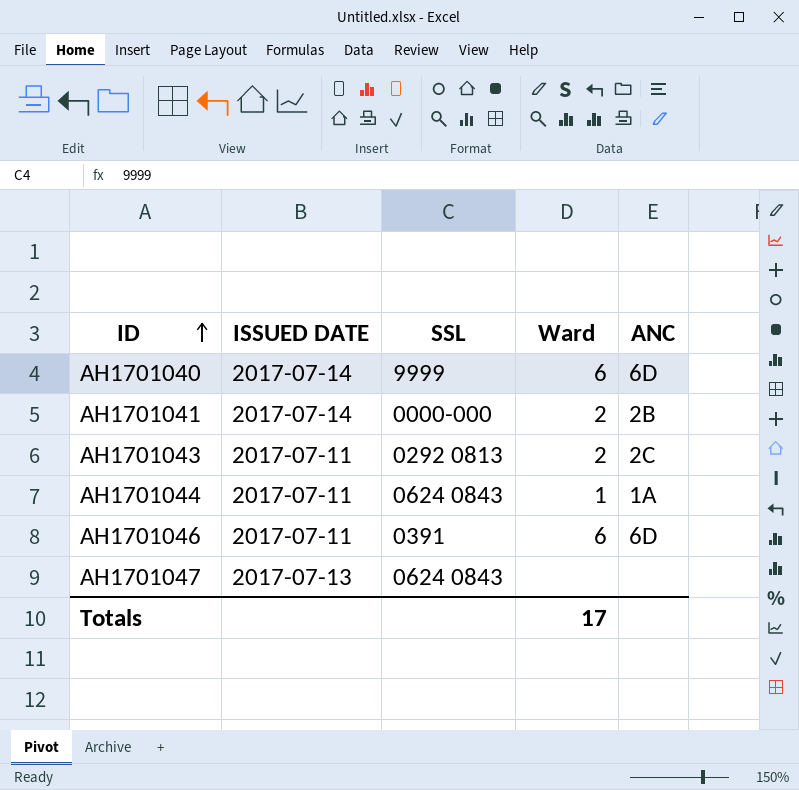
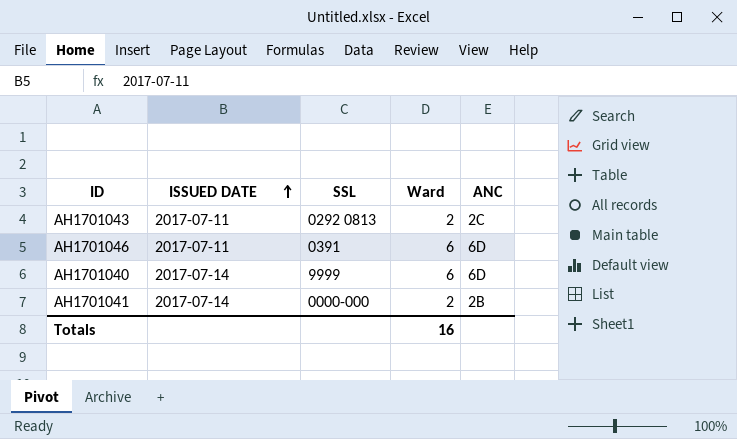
row order: ID ascending -> ISSUED DATE ascending
row AH1701044: 2017-07-11 | 0624 0843 | 1 | 1A -> none
row AH1701047: 2017-07-13 | 0624 0843 | none | none -> none
Totals | Ward: 17 -> 16

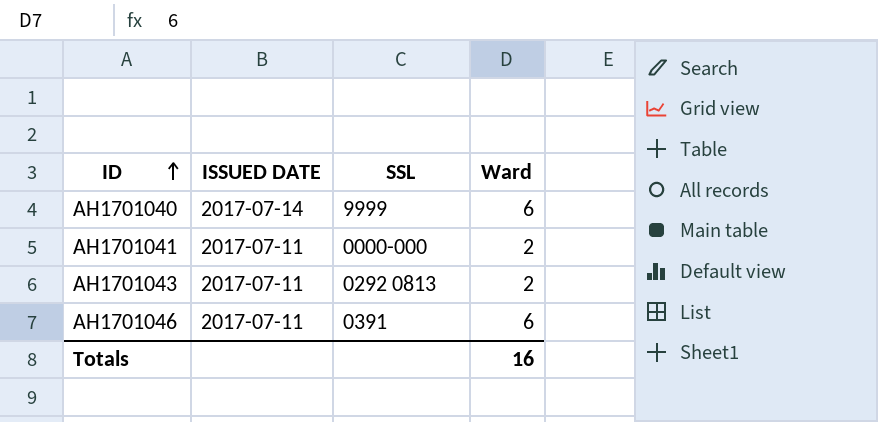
row order: ISSUED DATE ascending -> ID ascending
column ANC | position: 5 -> none
AH1701041 | ISSUED DATE: 2017-07-14 -> 2017-07-11

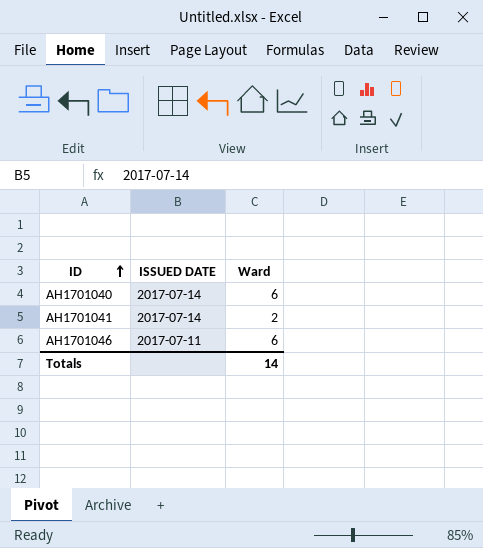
column SSL | position: 3 -> none
row AH1701043: 2017-07-11 | 0292 0813 | 2 -> none
AH1701041 | ISSUED DATE: 2017-07-11 -> 2017-07-14
Totals | Ward: 16 -> 14

